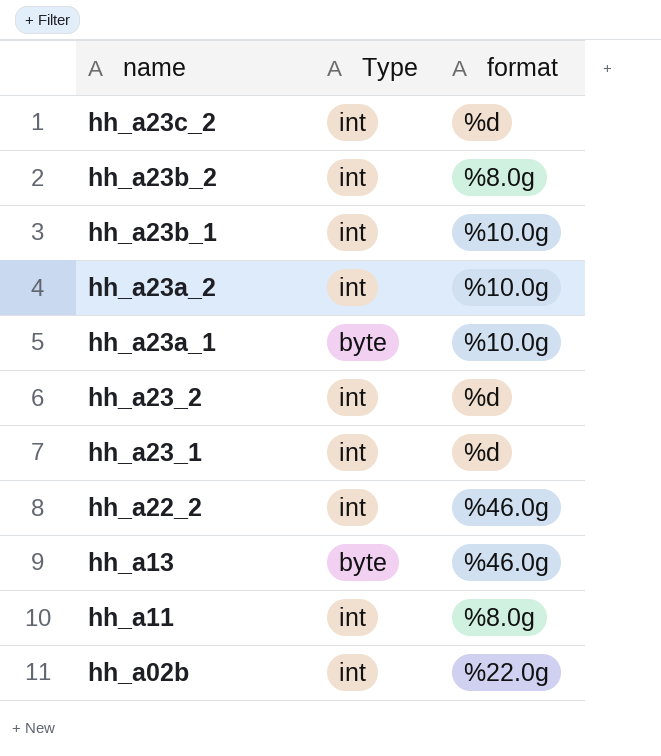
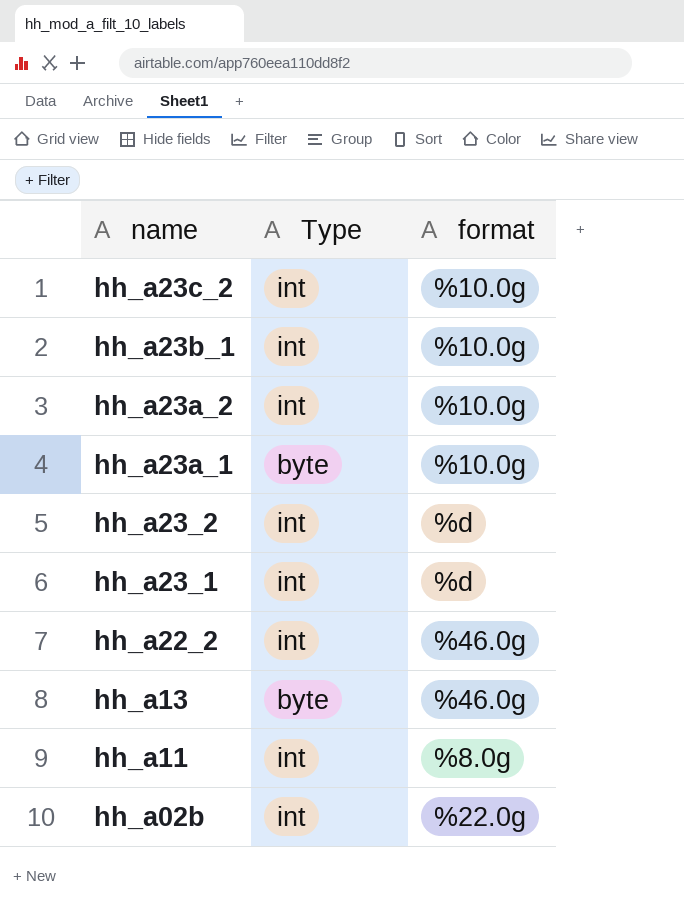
row hh_a23b_2: int | %8.0g -> none
hh_a23c_2 | format: %d -> %10.0g

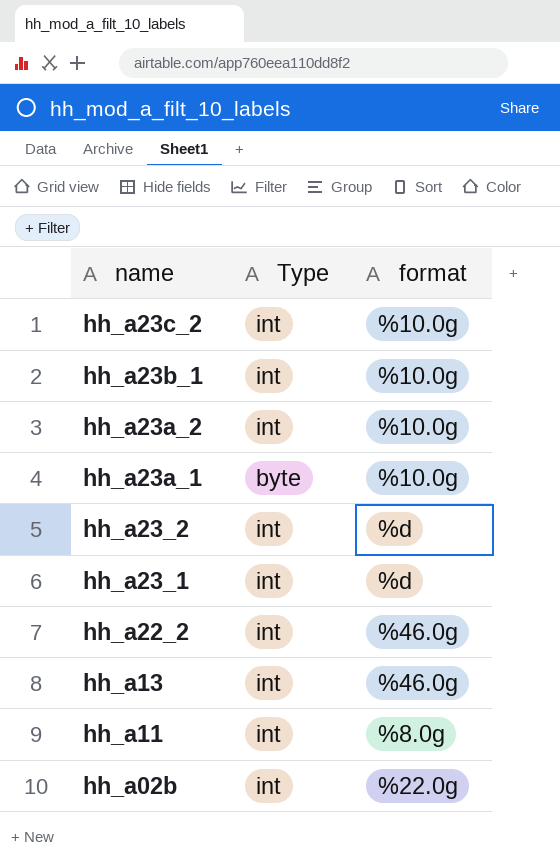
hh_a13 | Type: byte -> int

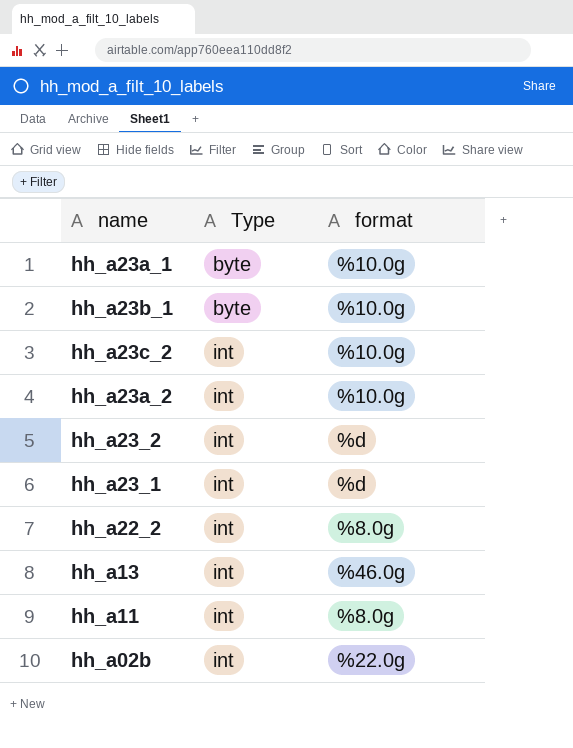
row order: name descending -> Type ascending
hh_a23b_1 | Type: int -> byte
hh_a22_2 | format: %46.0g -> %8.0g

